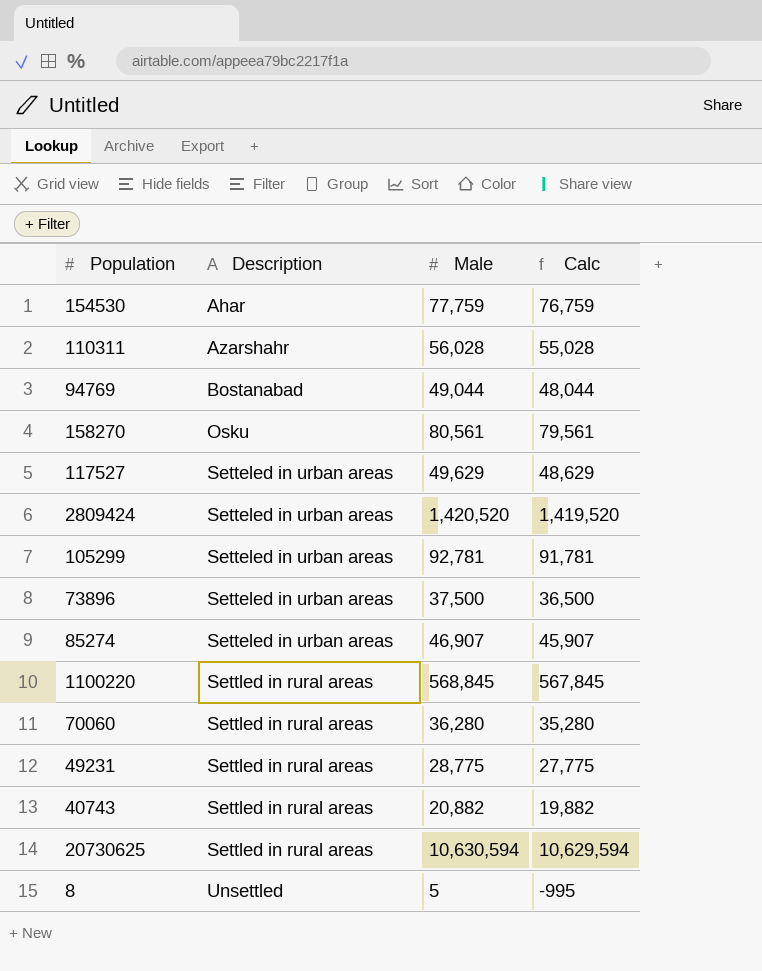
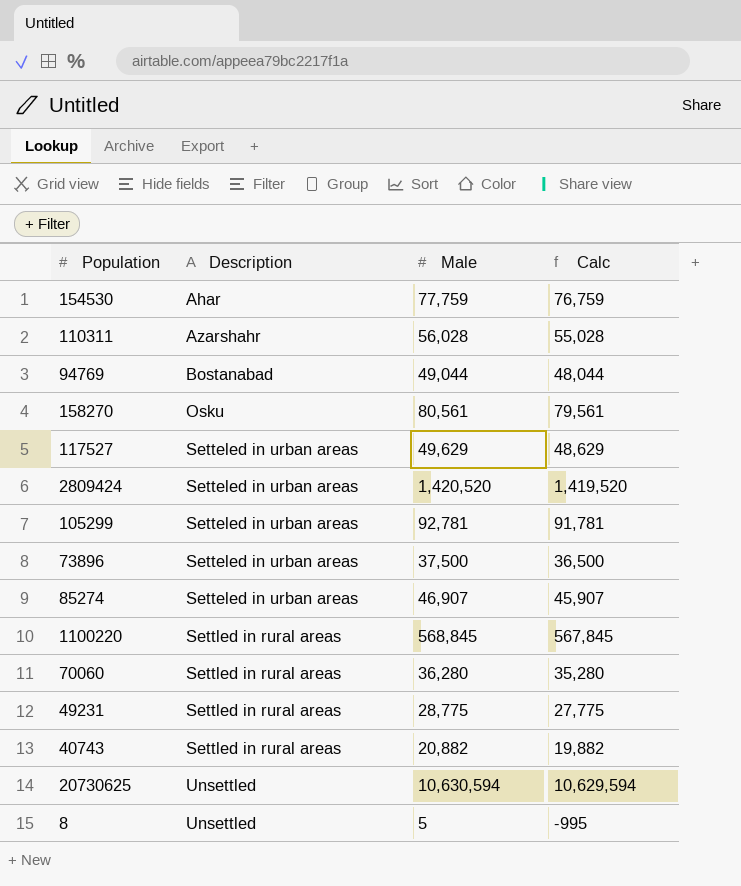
20730625 | Description: Settled in rural areas -> Unsettled

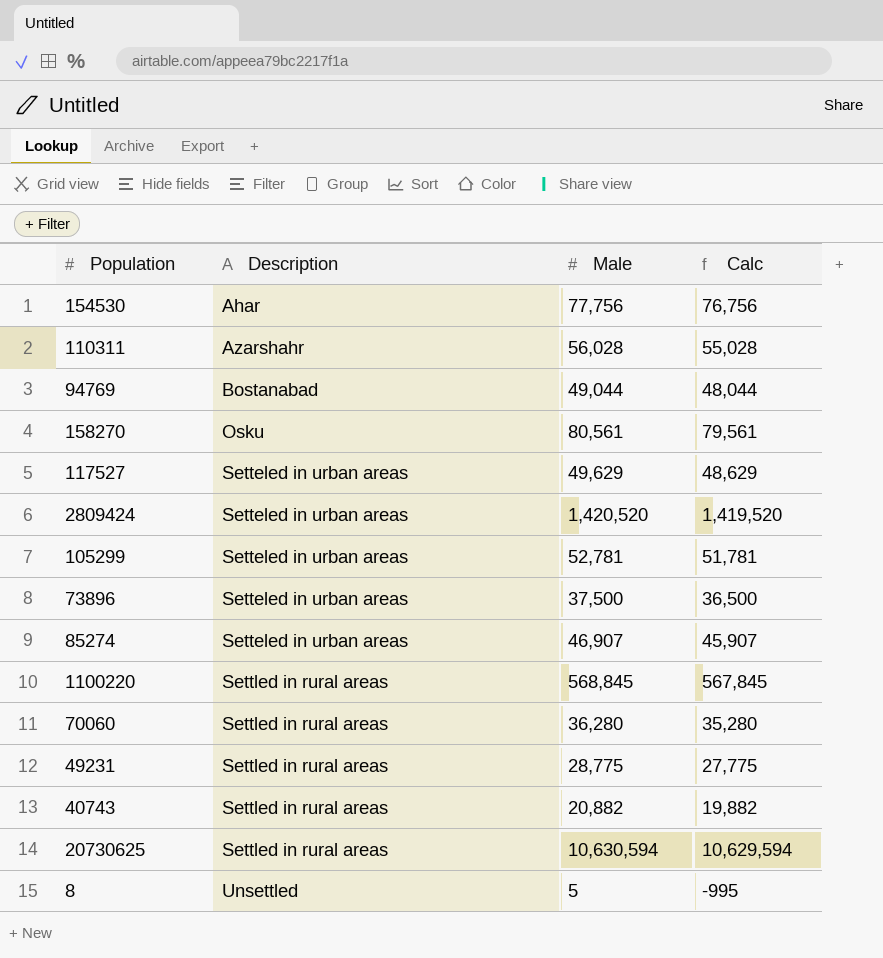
154530 | Male: 77,759 -> 77,756
154530 | Calc: 76,759 -> 76,756
105299 | Male: 92,781 -> 52,781
105299 | Calc: 91,781 -> 51,781
20730625 | Description: Unsettled -> Settled in rural areas

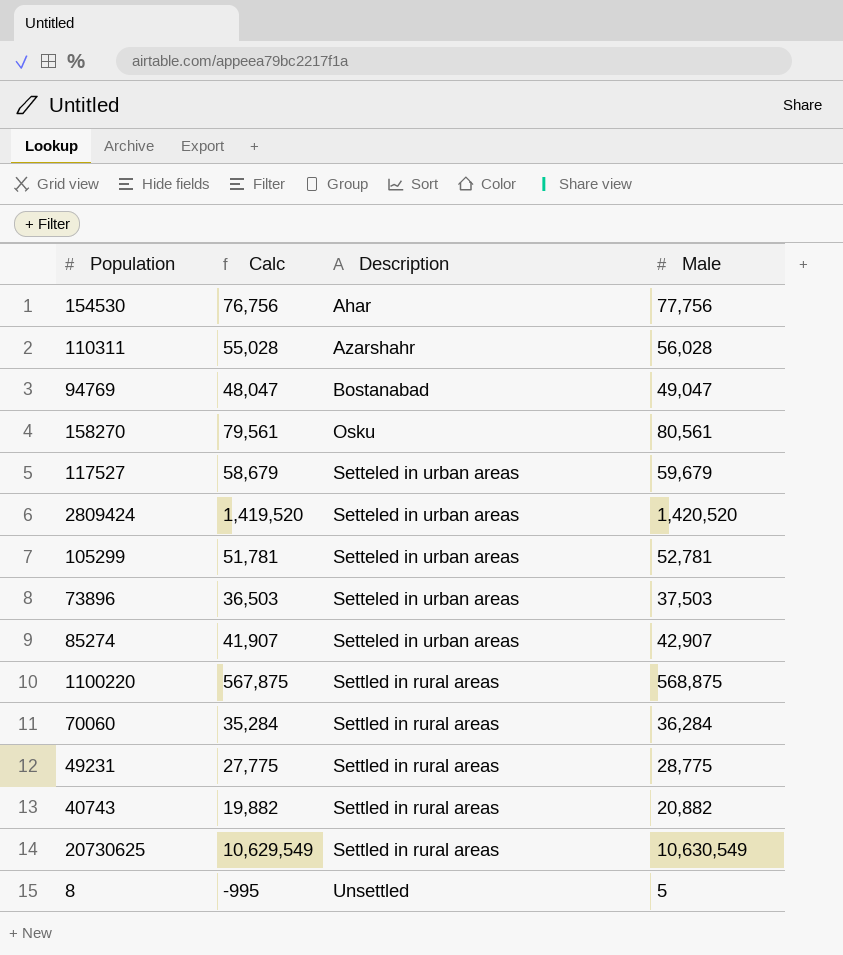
column Calc | position: 4 -> 2
94769 | Calc: 48,044 -> 48,047
94769 | Male: 49,044 -> 49,047
117527 | Calc: 48,629 -> 58,679
117527 | Male: 49,629 -> 59,679
73896 | Calc: 36,500 -> 36,503
73896 | Male: 37,500 -> 37,503
85274 | Calc: 45,907 -> 41,907
85274 | Male: 46,907 -> 42,907
1100220 | Calc: 567,845 -> 567,875
1100220 | Male: 568,845 -> 568,875
70060 | Calc: 35,280 -> 35,284
70060 | Male: 36,280 -> 36,284
20730625 | Calc: 10,629,594 -> 10,629,549
20730625 | Male: 10,630,594 -> 10,630,549

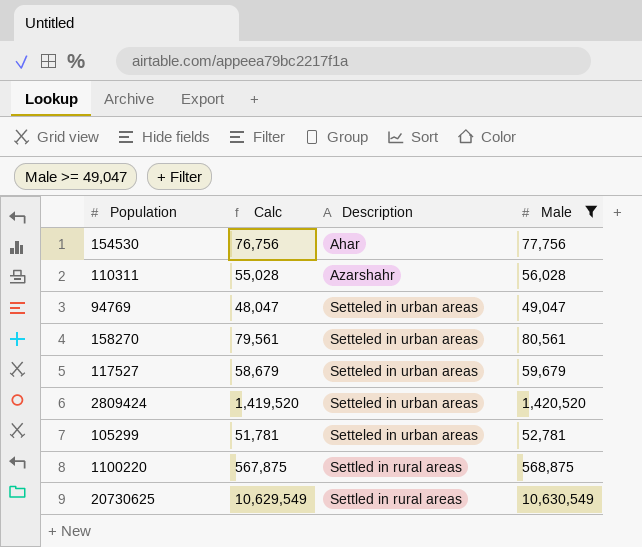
filter: none -> Male >= 49,047
94769 | Description: Bostanabad -> Setteled in urban areas
158270 | Description: Osku -> Setteled in urban areas

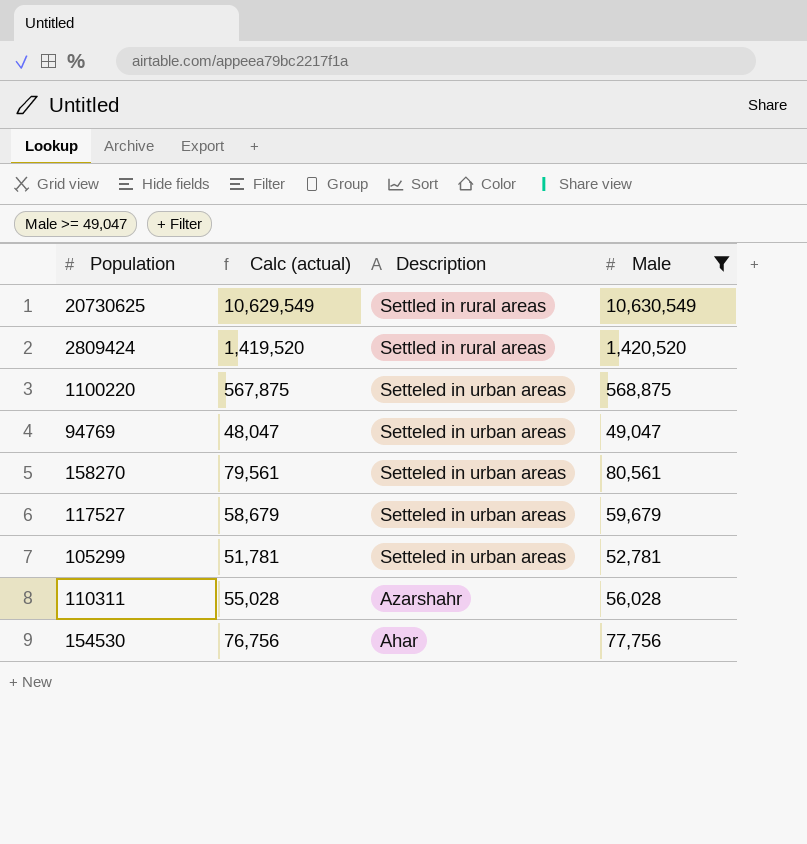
row order: Description ascending -> Description descending
column name: Calc -> Calc (actual)
2809424 | Description: Setteled in urban areas -> Settled in rural areas
1100220 | Description: Settled in rural areas -> Setteled in urban areas

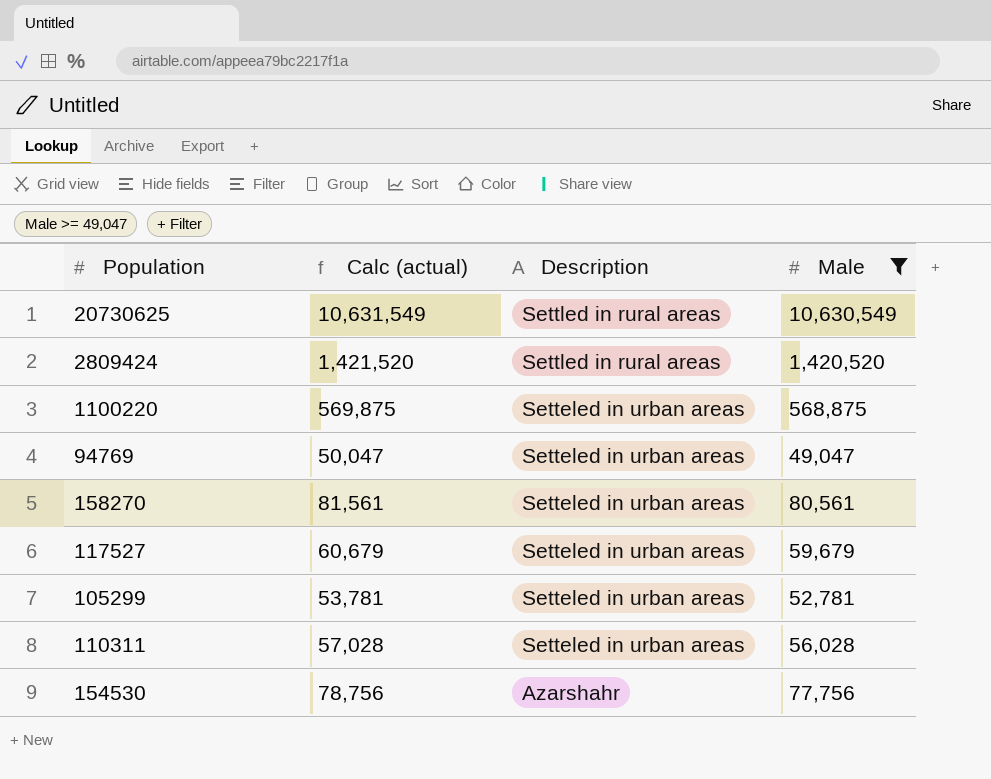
column Calc (actual) | formula: [Male] - 1000 -> [Male] + 1000
110311 | Description: Azarshahr -> Setteled in urban areas
154530 | Description: Ahar -> Azarshahr

